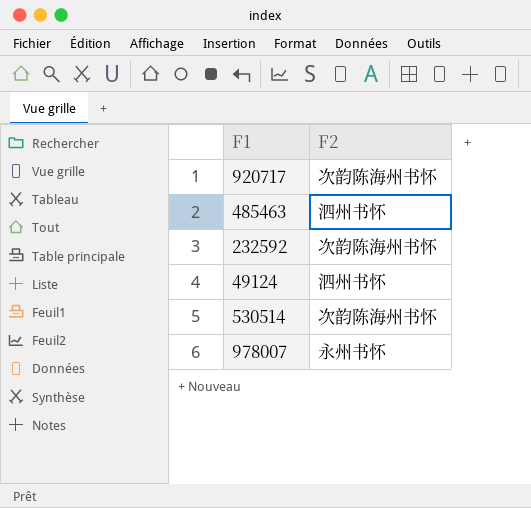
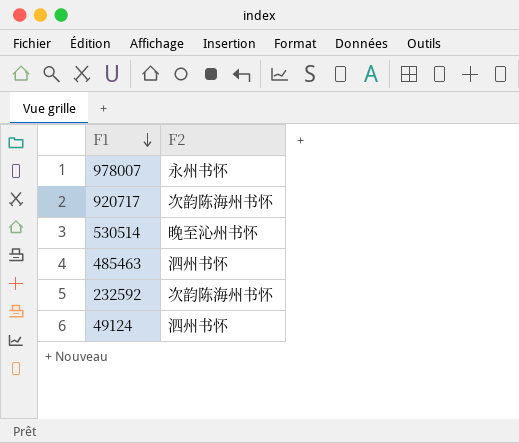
row order: none -> F1 descending
530514 | F2: 次韵陈海州书怀 -> 晚至沁州书怀

